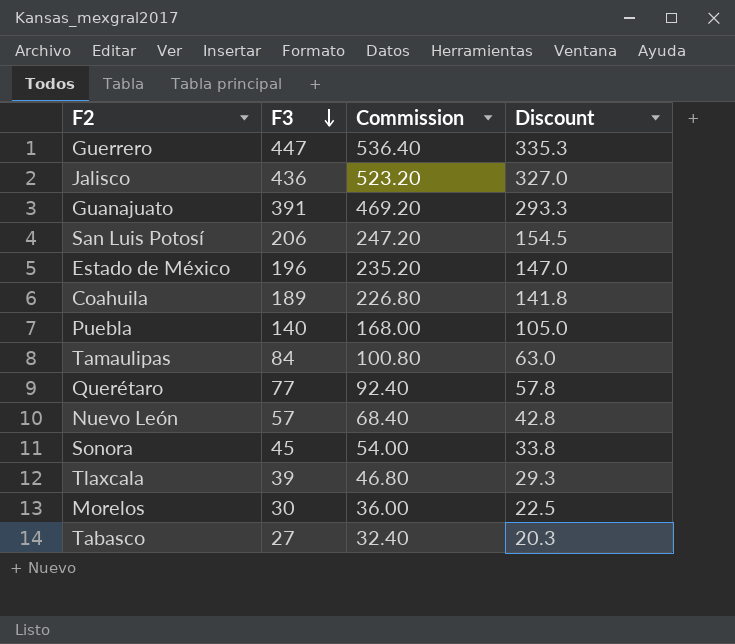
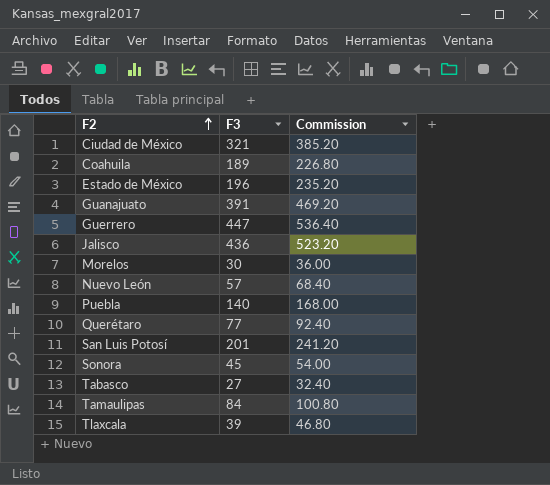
row order: F3 descending -> F2 ascending
column Discount | formula: [F3] * 0.75 -> none
row Ciudad de México: none -> 321 | 385.20
San Luis Potosí | F3: 206 -> 201
San Luis Potosí | Commission: 247.20 -> 241.20

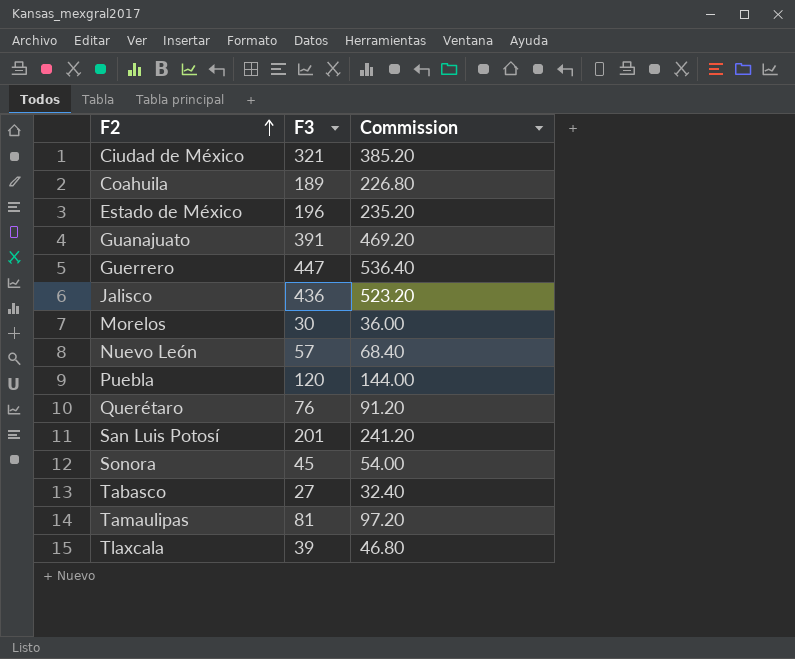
Puebla | F3: 140 -> 120
Puebla | Commission: 168.00 -> 144.00
Querétaro | F3: 77 -> 76
Querétaro | Commission: 92.40 -> 91.20
Tamaulipas | F3: 84 -> 81
Tamaulipas | Commission: 100.80 -> 97.20

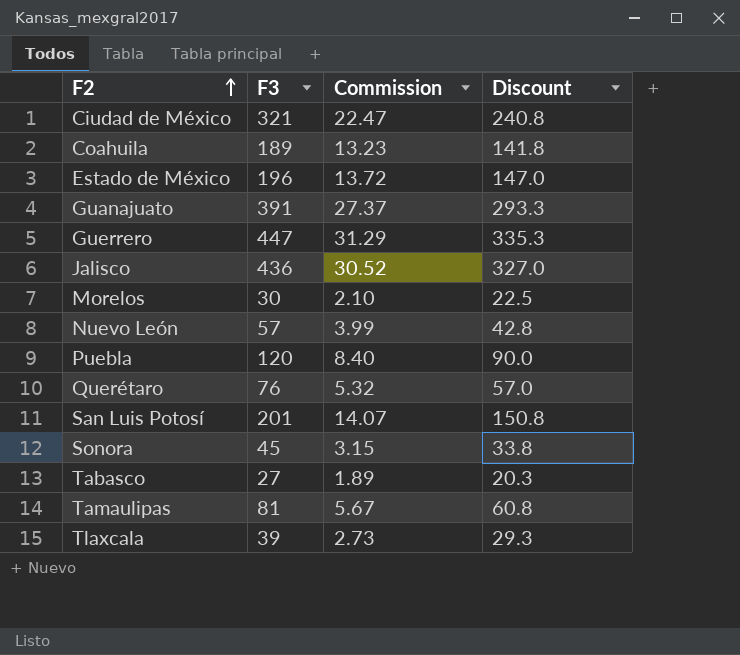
column Commission | formula: [F3] * 1.2 -> [F3] * 0.07
column Discount | formula: none -> [F3] * 0.75

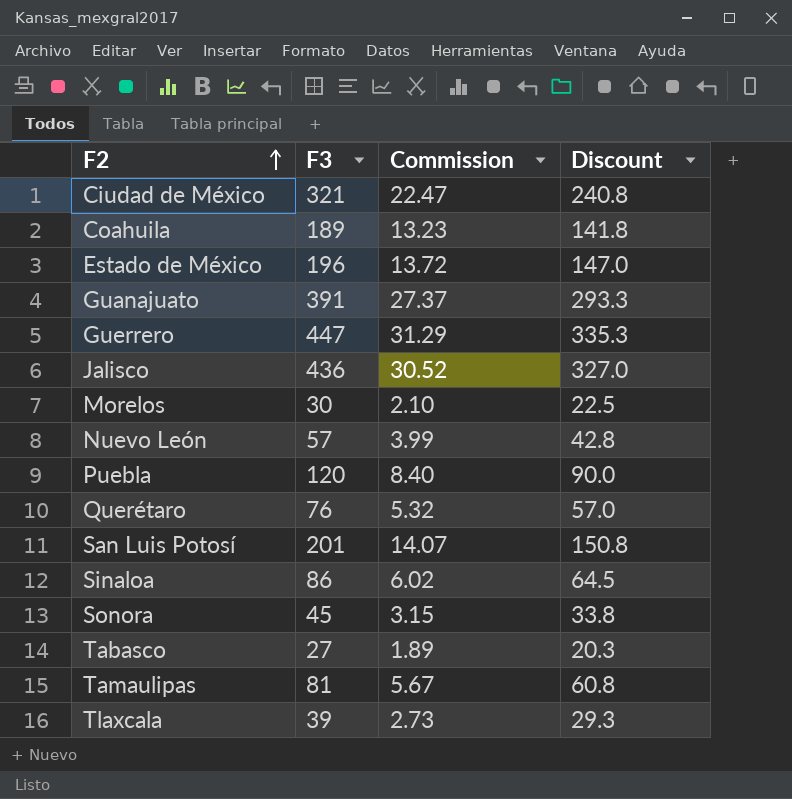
row Sinaloa: none -> 86 | 6.02 | 64.5

